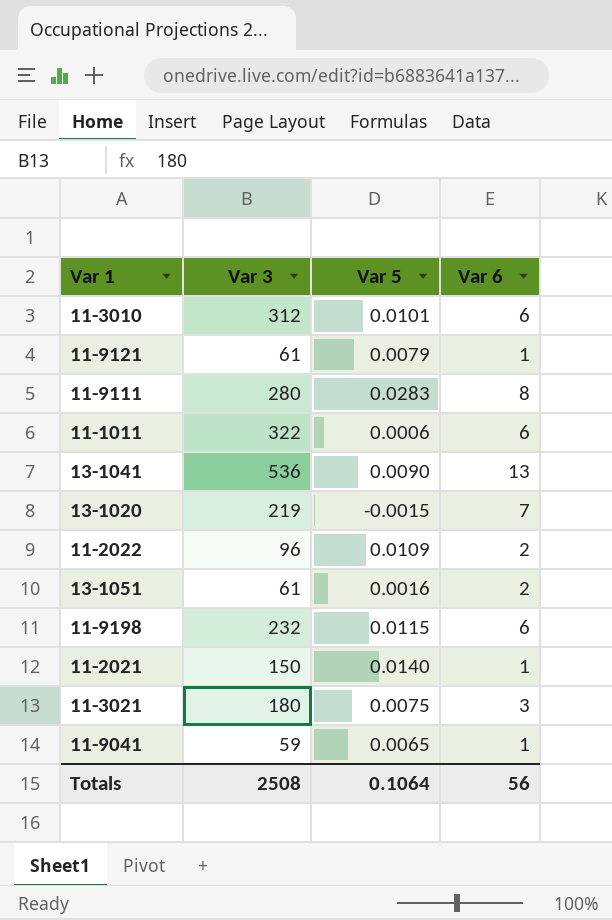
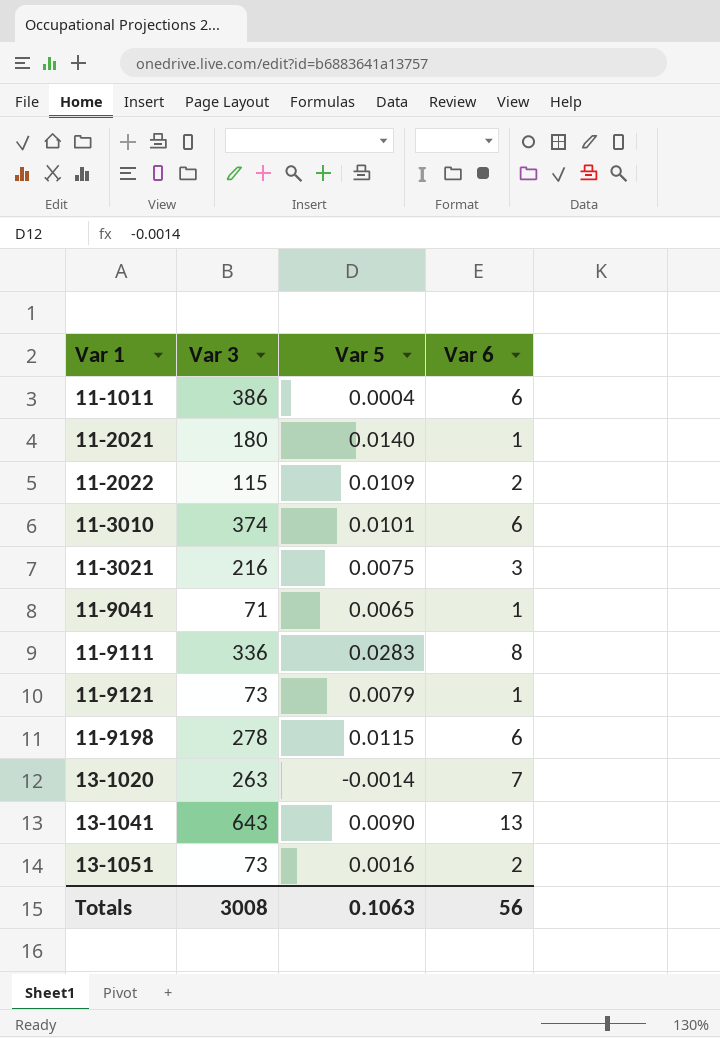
row order: none -> Var 1 ascending
11-1011 | Var 3: 322 -> 386
11-1011 | Var 5: 0.0006 -> 0.0004
11-2021 | Var 3: 150 -> 180
11-2022 | Var 3: 96 -> 115
11-3010 | Var 3: 312 -> 374
11-3021 | Var 3: 180 -> 216
11-9041 | Var 3: 59 -> 71
11-9111 | Var 3: 280 -> 336
11-9121 | Var 3: 61 -> 73
11-9198 | Var 3: 232 -> 278
13-1020 | Var 3: 219 -> 263
13-1020 | Var 5: -0.0015 -> -0.0014
13-1041 | Var 3: 536 -> 643
13-1051 | Var 3: 61 -> 73
Totals | Var 3: 2508 -> 3008
Totals | Var 5: 0.1064 -> 0.1063

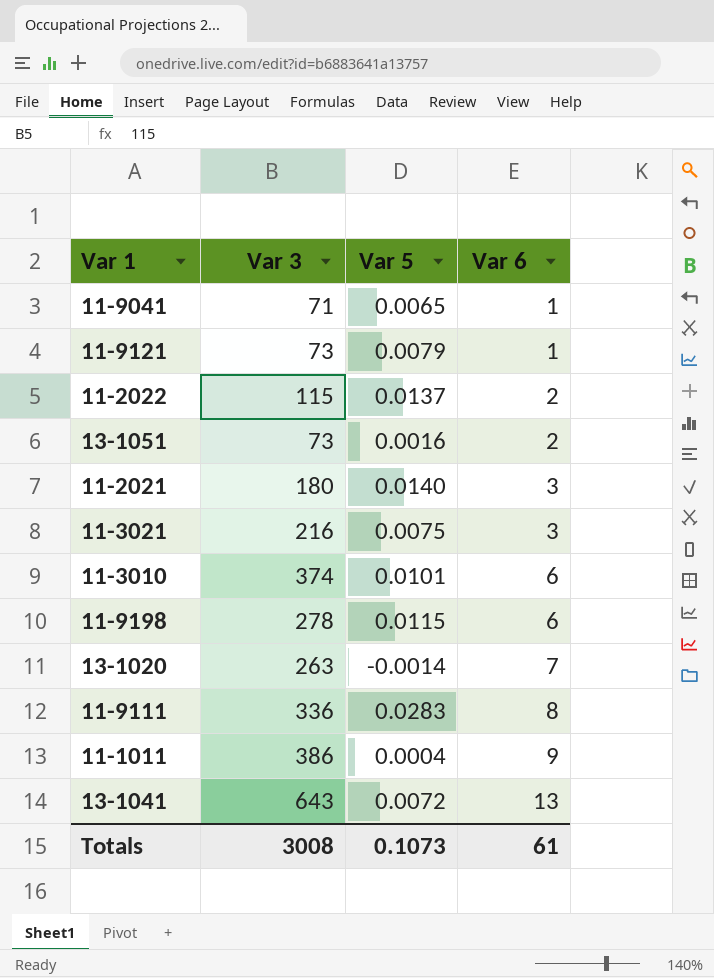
row order: Var 1 ascending -> Var 6 ascending
11-2022 | Var 5: 0.0109 -> 0.0137
11-2021 | Var 6: 1 -> 3
11-1011 | Var 6: 6 -> 9
13-1041 | Var 5: 0.0090 -> 0.0072
Totals | Var 5: 0.1063 -> 0.1073
Totals | Var 6: 56 -> 61

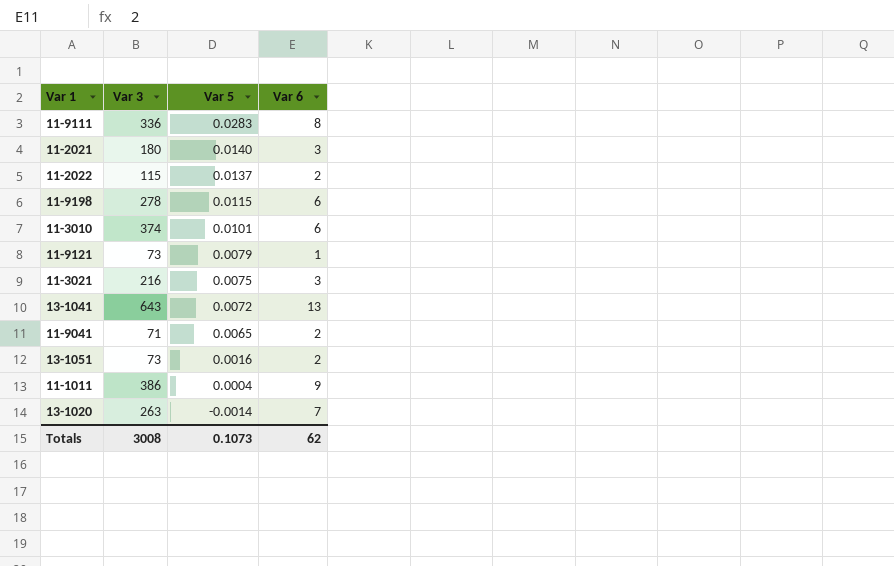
row order: Var 6 ascending -> Var 5 descending
11-9041 | Var 6: 1 -> 2
Totals | Var 6: 61 -> 62

